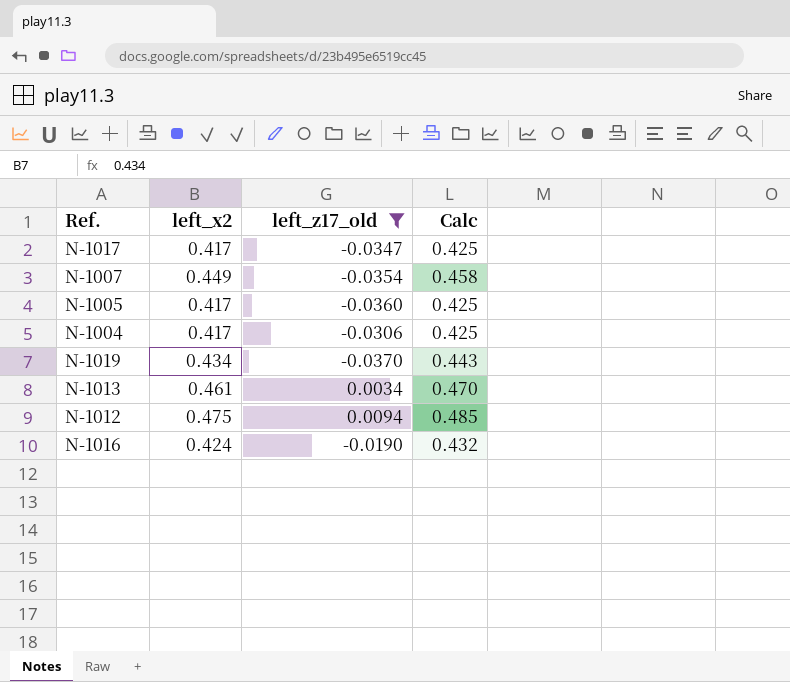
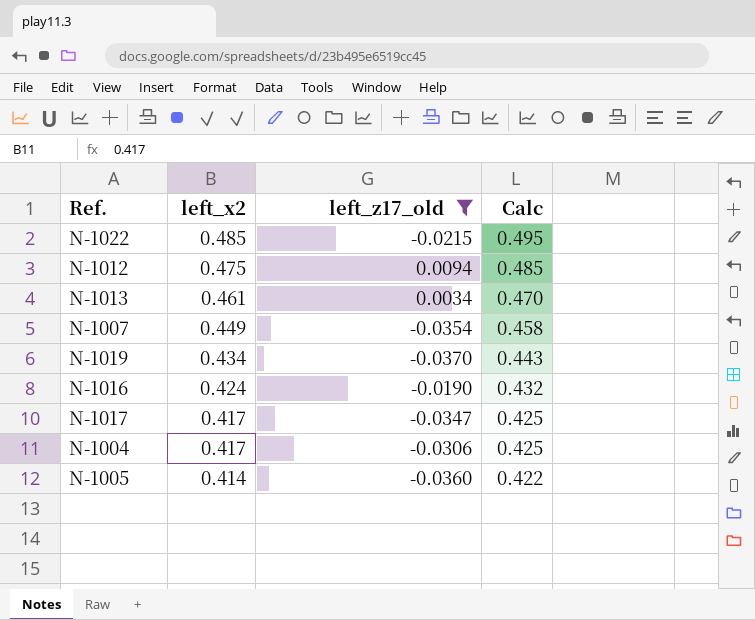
row order: none -> left_x2 descending
row N-1022: none -> 0.485 | -0.0215 | 0.495
N-1005 | left_x2: 0.417 -> 0.414
N-1005 | Calc: 0.425 -> 0.422

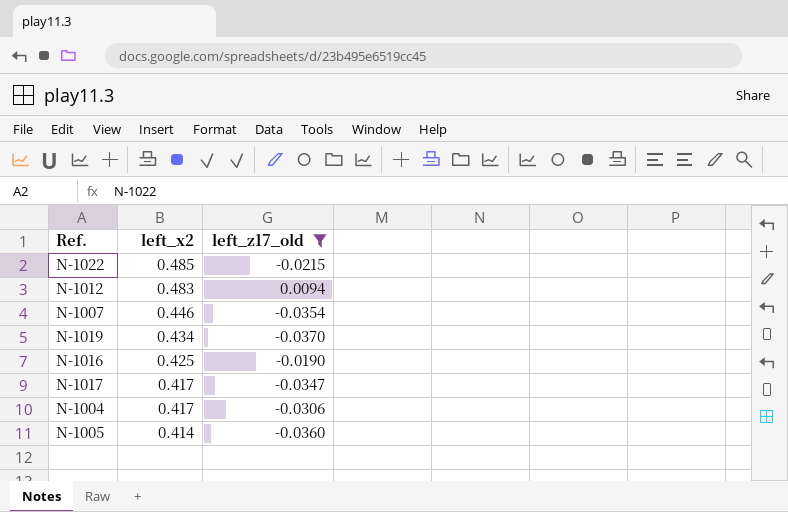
column Calc | formula: [left_x2] * 1.02 -> none
row N-1013: 0.461 | 0.0034 | 0.470 -> none
N-1012 | left_x2: 0.475 -> 0.483
N-1007 | left_x2: 0.449 -> 0.446
N-1016 | left_x2: 0.424 -> 0.425

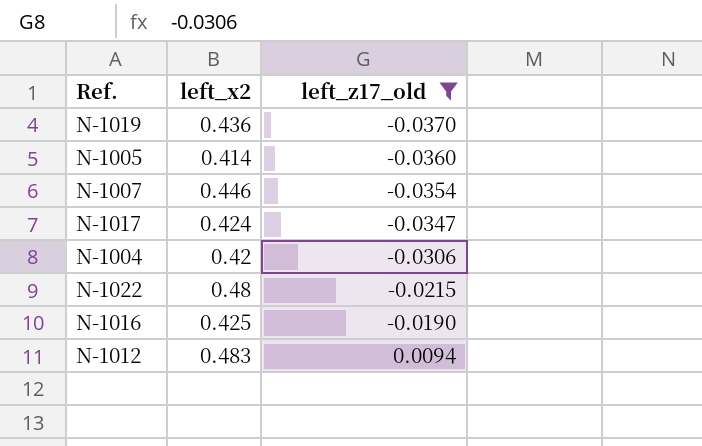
row order: left_x2 descending -> left_z17_old ascending
N-1019 | left_x2: 0.434 -> 0.436
N-1017 | left_x2: 0.417 -> 0.424
N-1004 | left_x2: 0.417 -> 0.42
N-1022 | left_x2: 0.485 -> 0.48

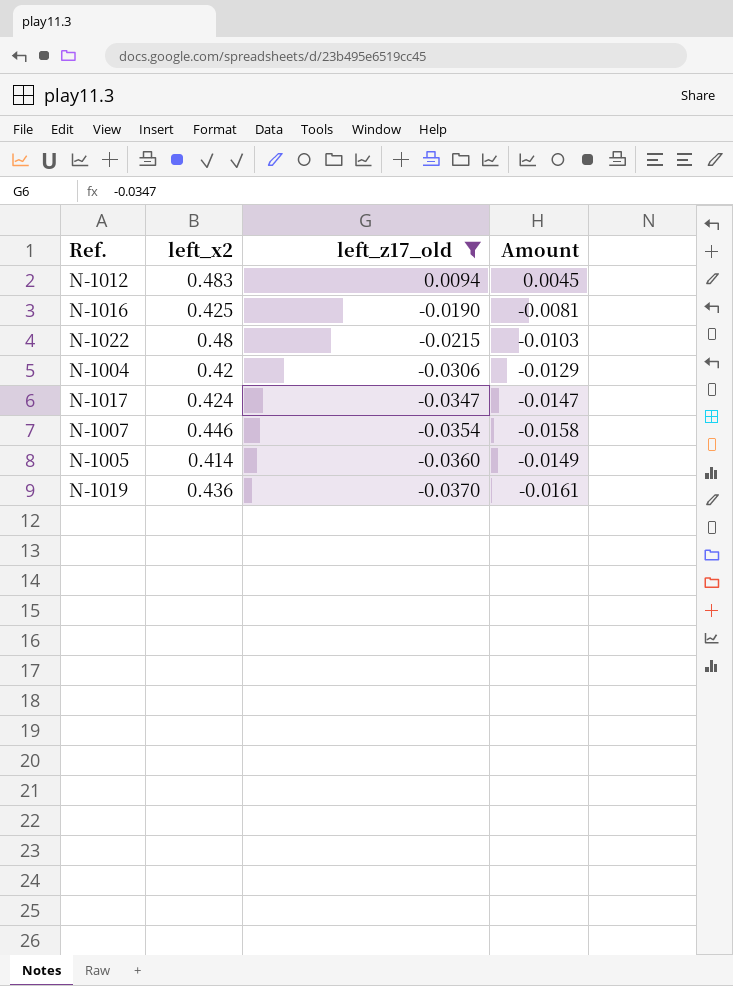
row order: left_z17_old ascending -> left_z17_old descending
column Amount | formula: none -> [left_x2] * [left_z17_old]

